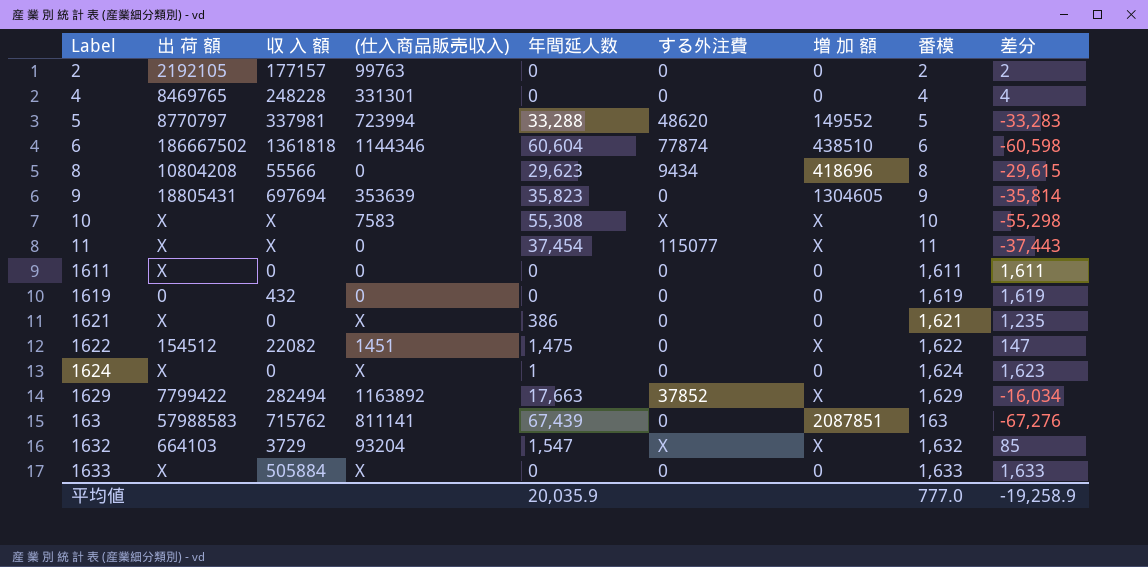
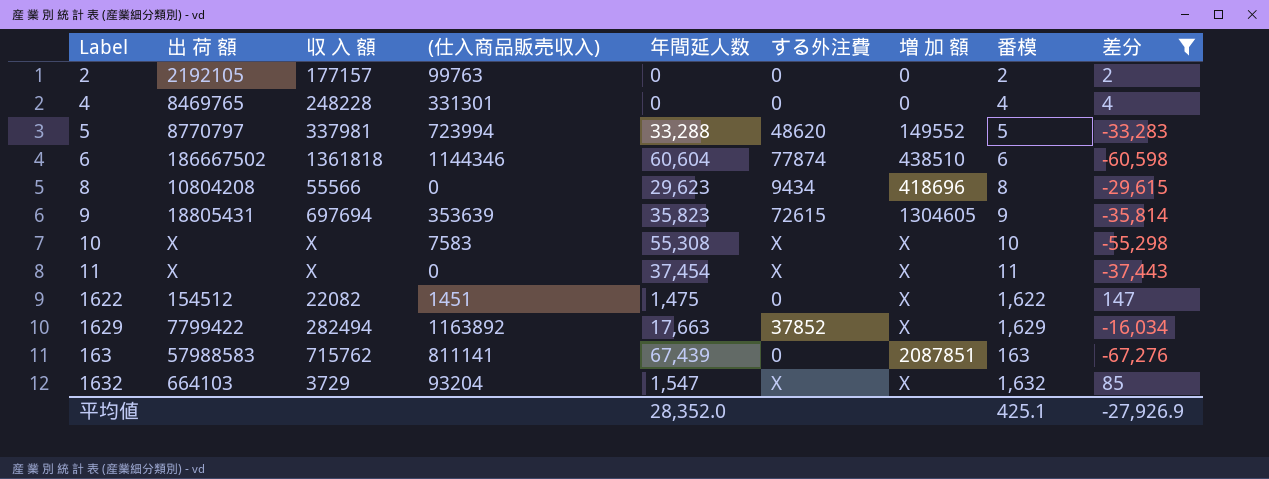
filter: none -> 差分 <= 147
9 | する外注費: 0 -> 72615
11 | する外注費: 115077 -> X
平均値 | 年間延人数: 20,035.9 -> 28,352.0
平均値 | 番模: 777.0 -> 425.1
平均値 | 差分: -19,258.9 -> -27,926.9

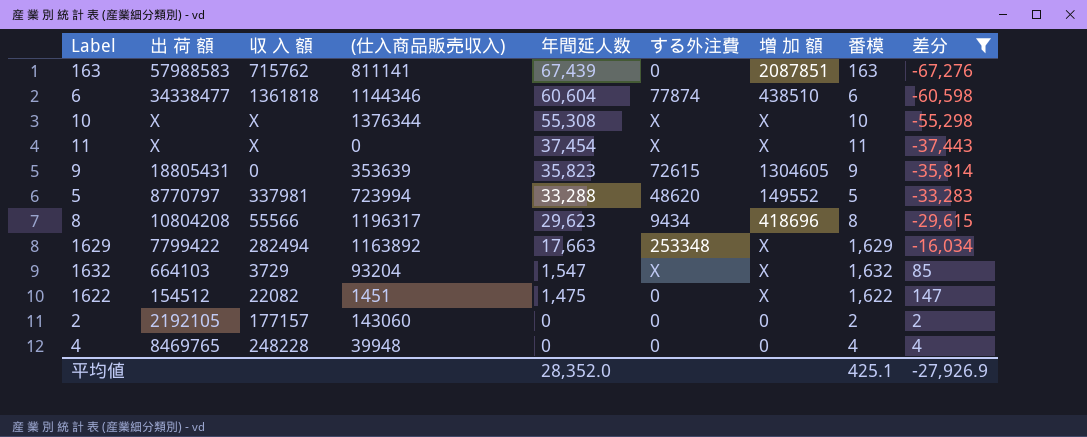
row order: none -> 年間延人数 descending
6 | 出 荷 額: 186667502 -> 34338477
10 | (仕入商品販売収入): 7583 -> 1376344
9 | 収 入 額: 697694 -> 0
8 | (仕入商品販売収入): 0 -> 1196317
1629 | する外注費: 37852 -> 253348
2 | (仕入商品販売収入): 99763 -> 143060
4 | (仕入商品販売収入): 331301 -> 39948

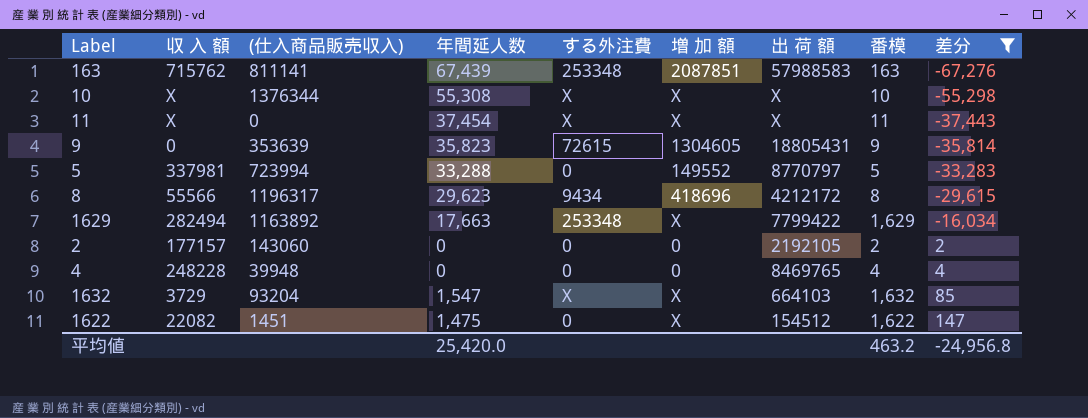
row order: 年間延人数 descending -> 差分 ascending
column 出 荷 額 | position: 2 -> 7
row 6: 34338477 | 1361818 | 1144346 | 60,604 | 77874 | 438510 | 6 | -60,598 -> none
163 | する外注費: 0 -> 253348
5 | する外注費: 48620 -> 0
8 | 出 荷 額: 10804208 -> 4212172
平均値 | 年間延人数: 28,352.0 -> 25,420.0
平均値 | 番模: 425.1 -> 463.2
平均値 | 差分: -27,926.9 -> -24,956.8

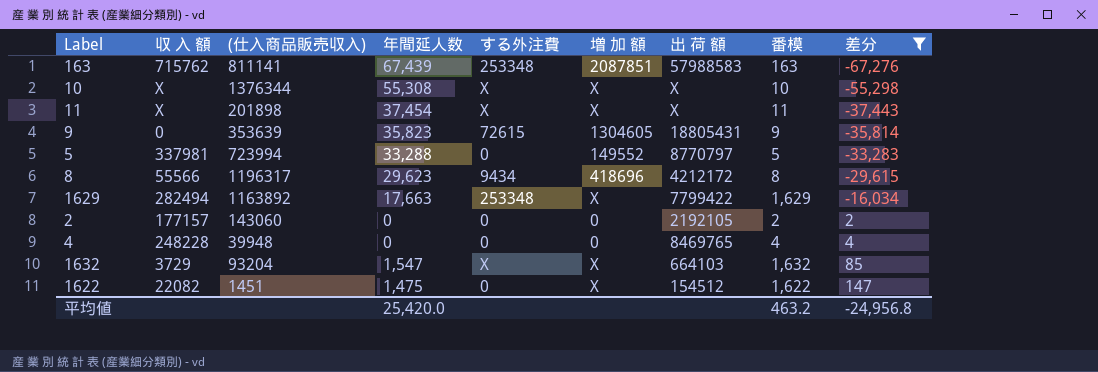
11 | (仕入商品販売収入): 0 -> 201898

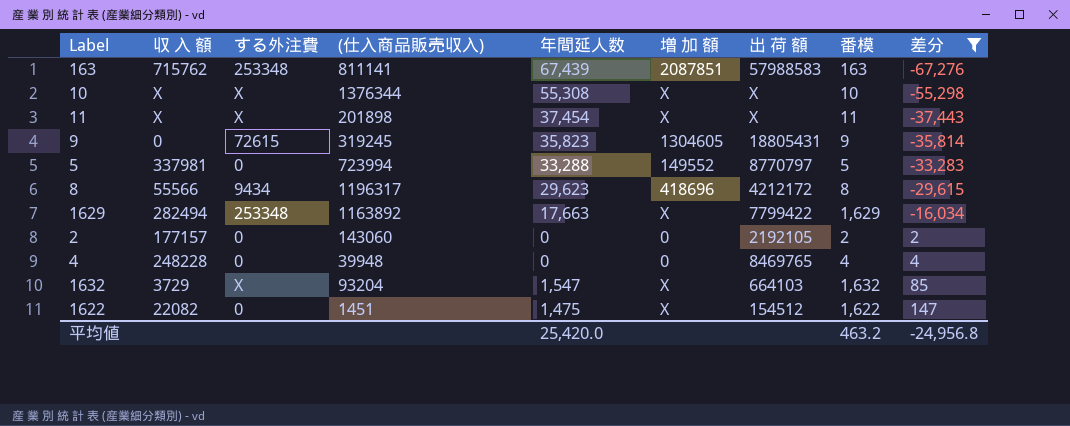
column する外注費 | position: 5 -> 3
9 | (仕入商品販売収入): 353639 -> 319245

